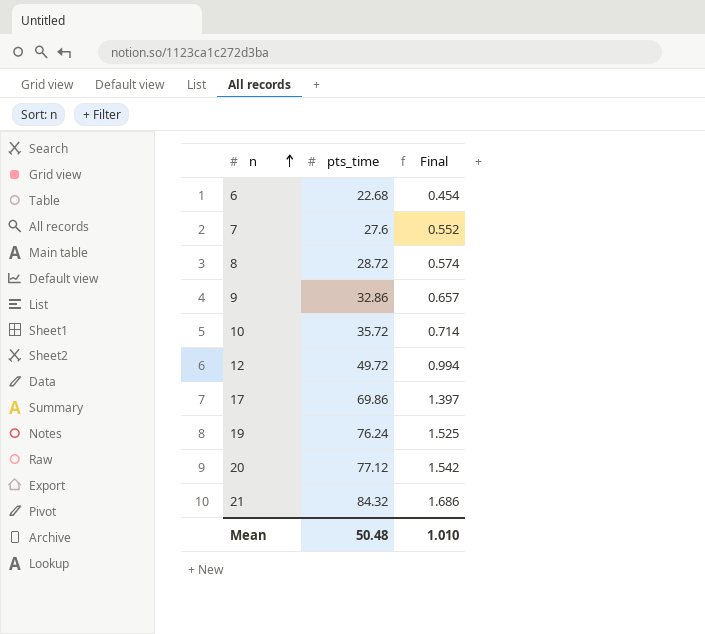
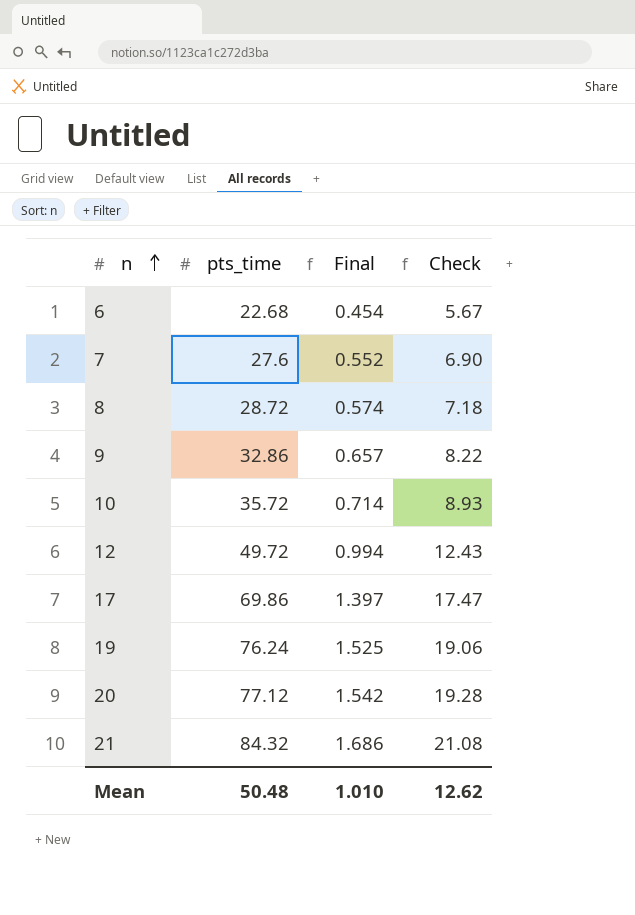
column Check | formula: none -> [pts_time] * 0.25

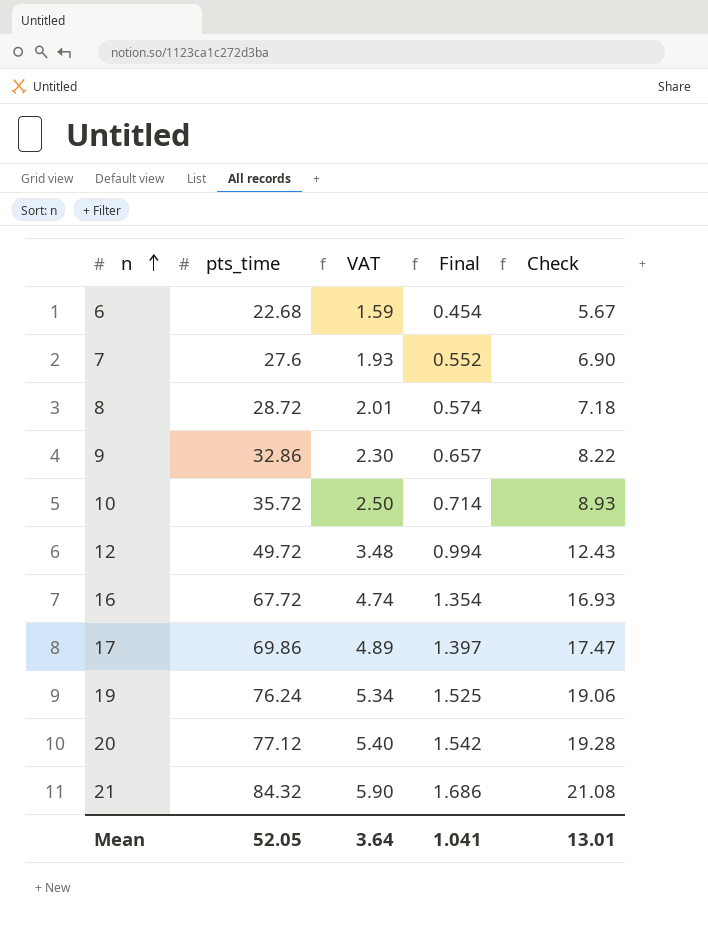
column VAT | formula: none -> [pts_time] * 0.07
row 16: none -> 67.72 | 4.74 | 1.354 | 16.93
Mean | pts_time: 50.48 -> 52.05
Mean | Final: 1.010 -> 1.041
Mean | Check: 12.62 -> 13.01

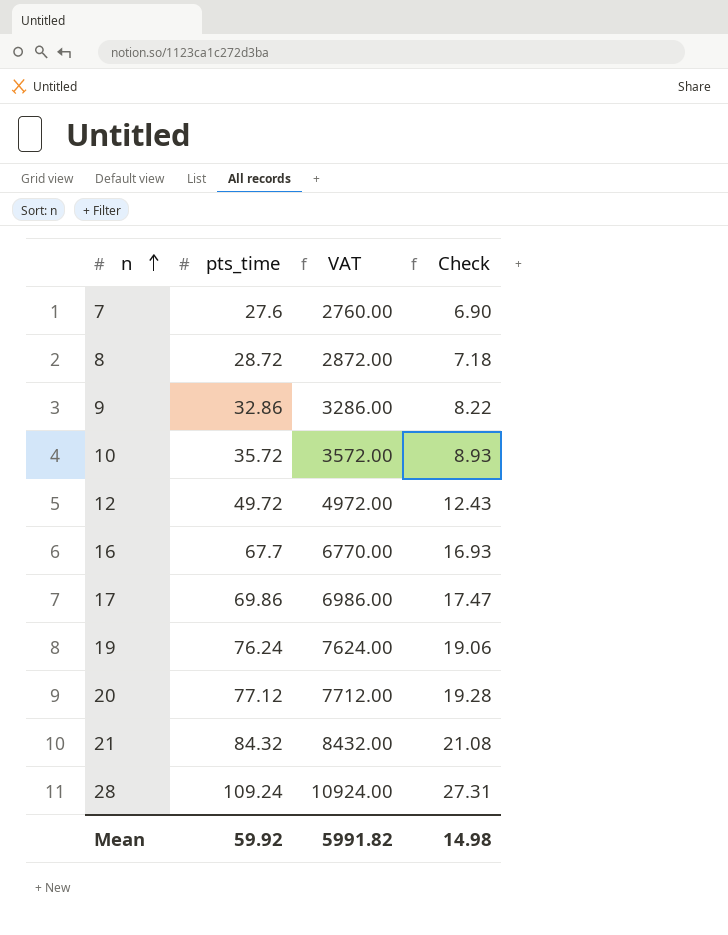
column Final | formula: [pts_time] * 0.02 -> none
column VAT | formula: [pts_time] * 0.07 -> [pts_time] * 100
row 6: 22.68 | 1.59 | 0.454 | 5.67 -> none
16 | pts_time: 67.72 -> 67.7
row 28: none -> 109.24 | 10924.00 | 27.31
Mean | pts_time: 52.05 -> 59.92
Mean | VAT: 3.64 -> 5991.82
Mean | Check: 13.01 -> 14.98

